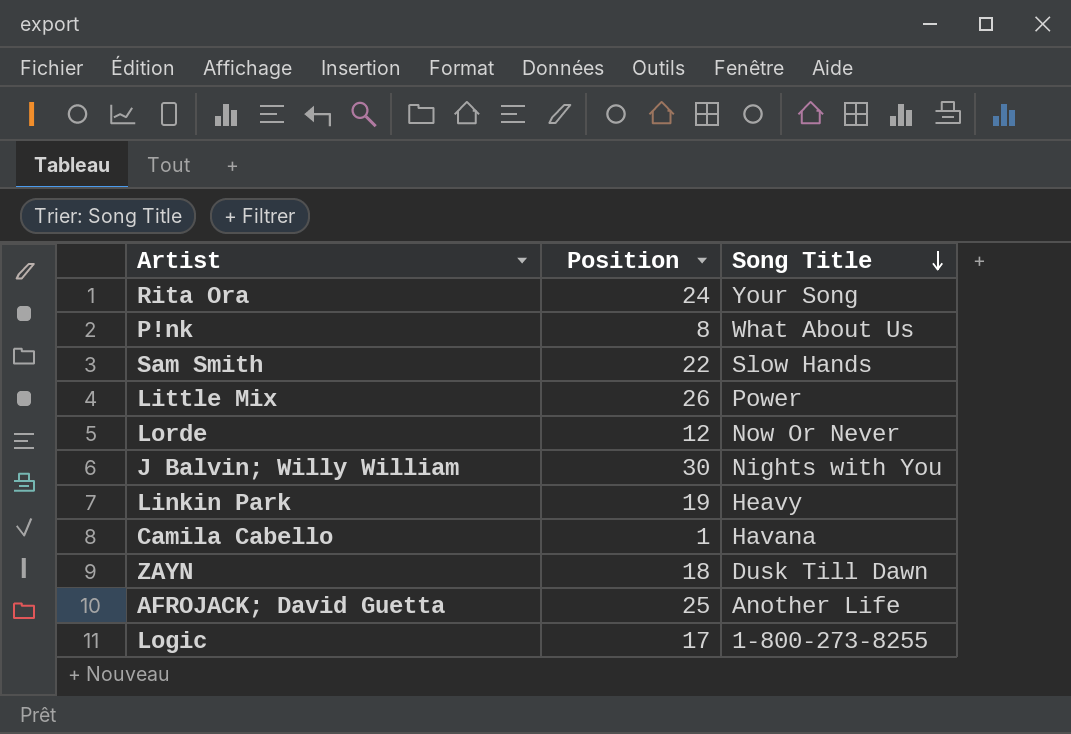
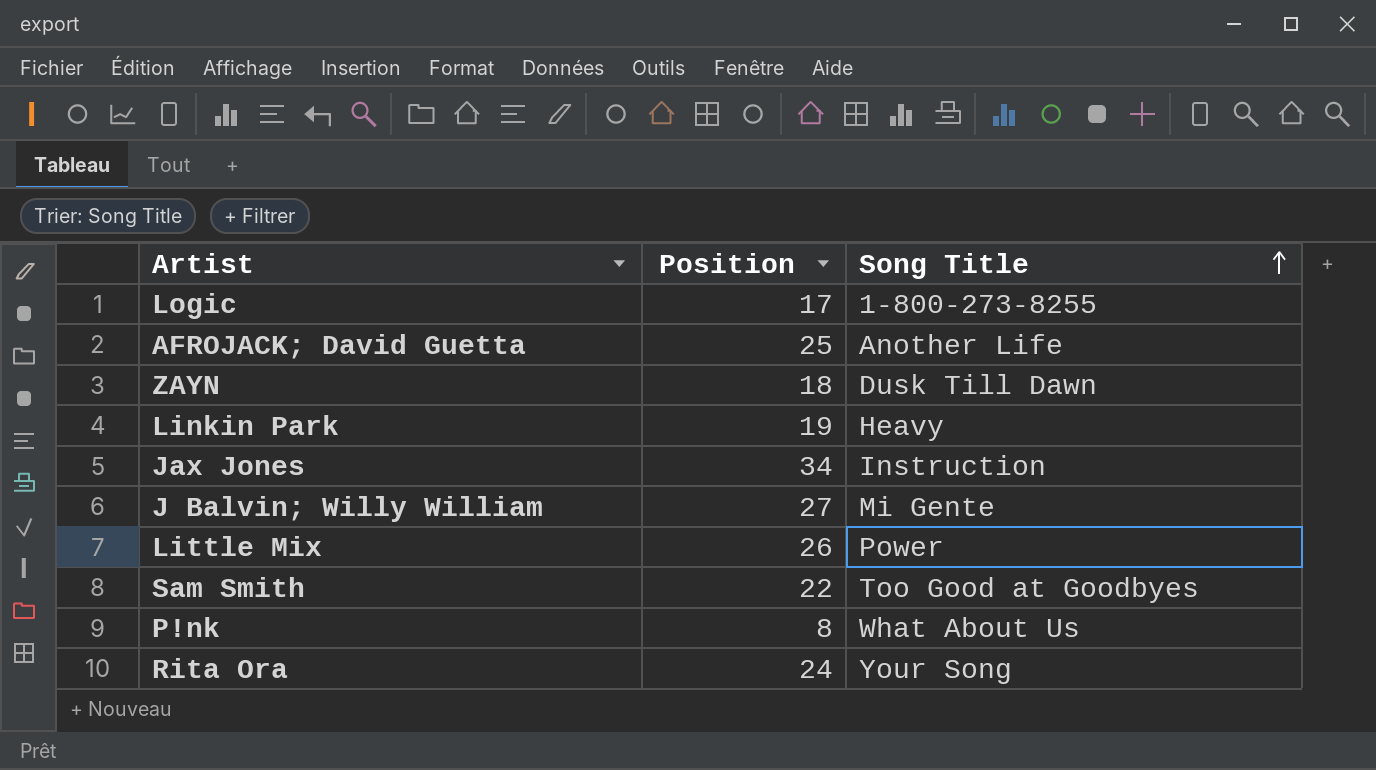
row order: Song Title descending -> Song Title ascending
row Lorde: 12 | Now Or Never -> none
row Camila Cabello: 1 | Havana -> none
row Jax Jones: none -> 34 | Instruction
J Balvin; Willy William | Position: 30 -> 27
J Balvin; Willy William | Song Title: Nights with You -> Mi Gente
Sam Smith | Song Title: Slow Hands -> Too Good at Goodbyes

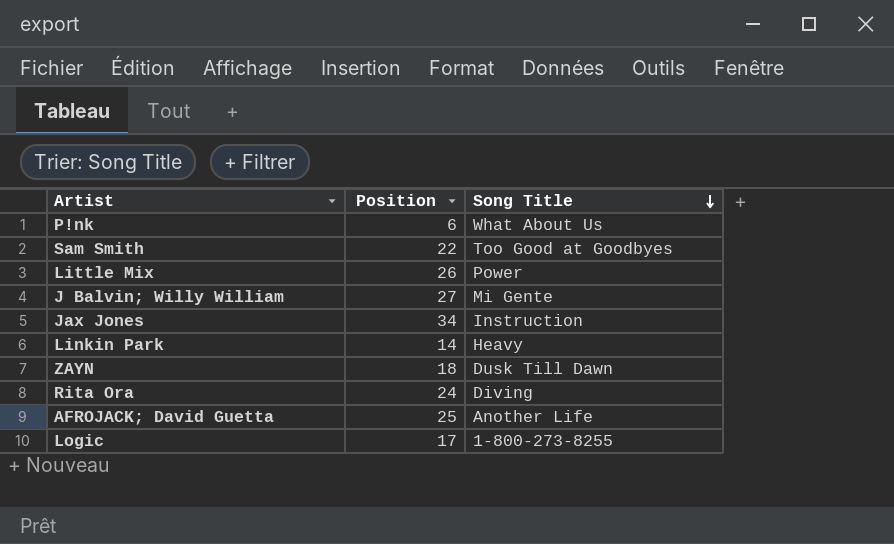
row order: Song Title ascending -> Song Title descending
P!nk | Position: 8 -> 6
Linkin Park | Position: 19 -> 14
Rita Ora | Song Title: Your Song -> Diving

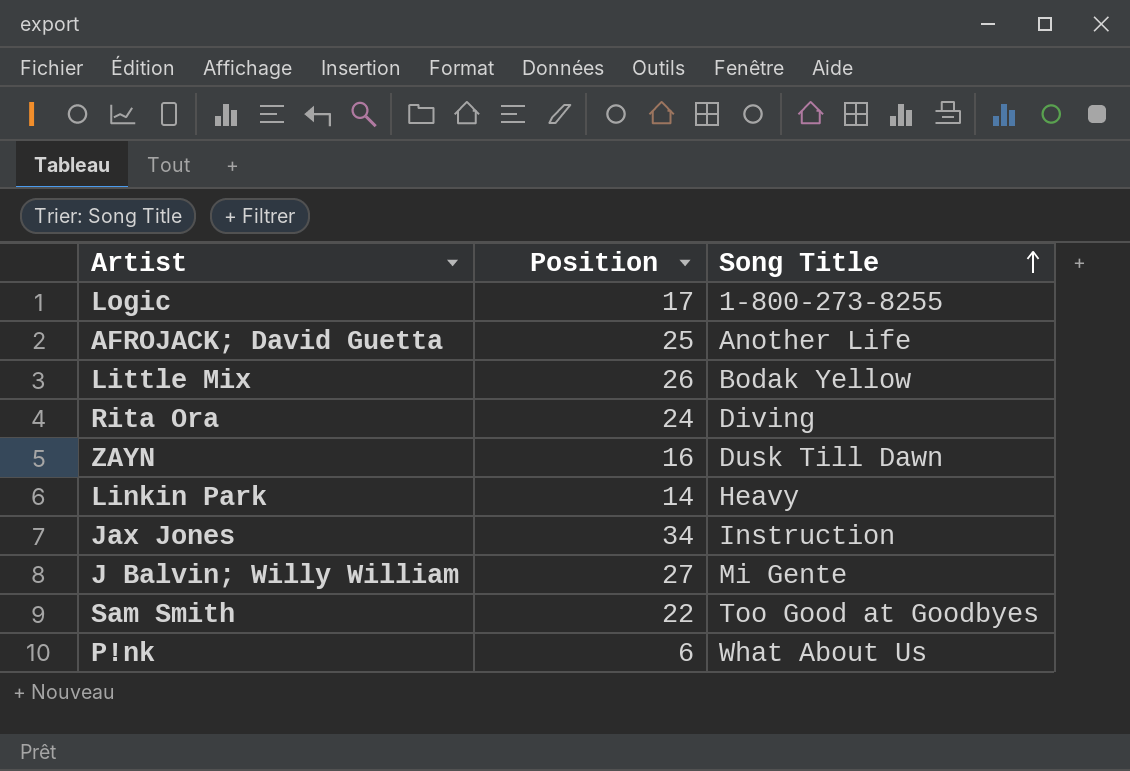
row order: Song Title descending -> Song Title ascending
Little Mix | Song Title: Power -> Bodak Yellow
ZAYN | Position: 18 -> 16

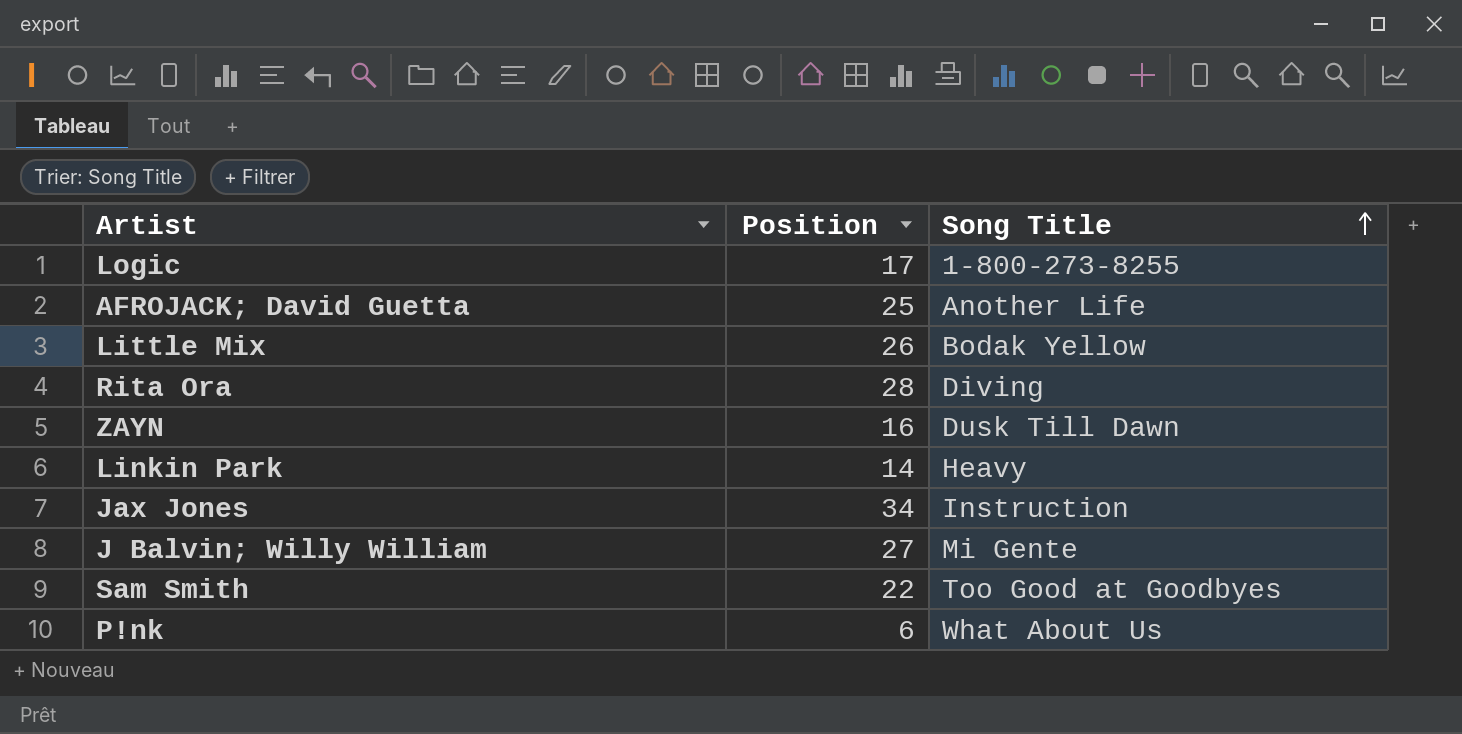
Rita Ora | Position: 24 -> 28

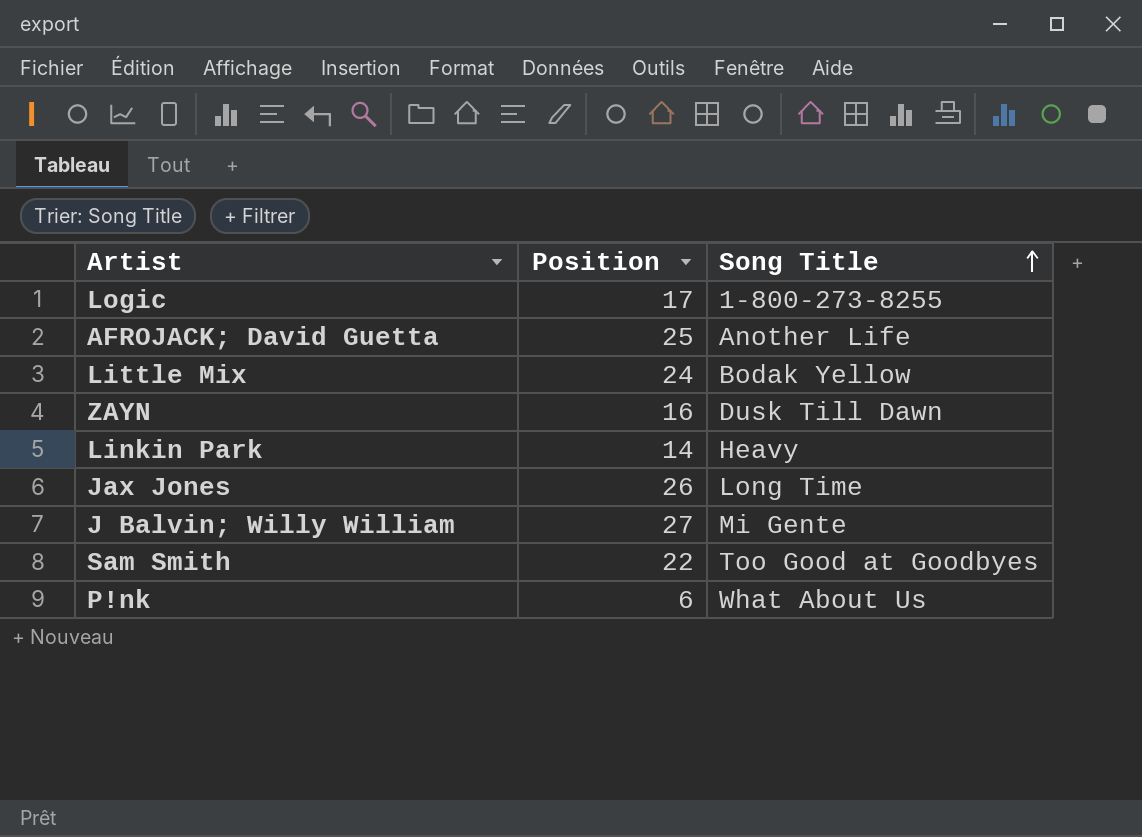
row Rita Ora: 28 | Diving -> none
Little Mix | Position: 26 -> 24
Jax Jones | Position: 34 -> 26
Jax Jones | Song Title: Instruction -> Long Time

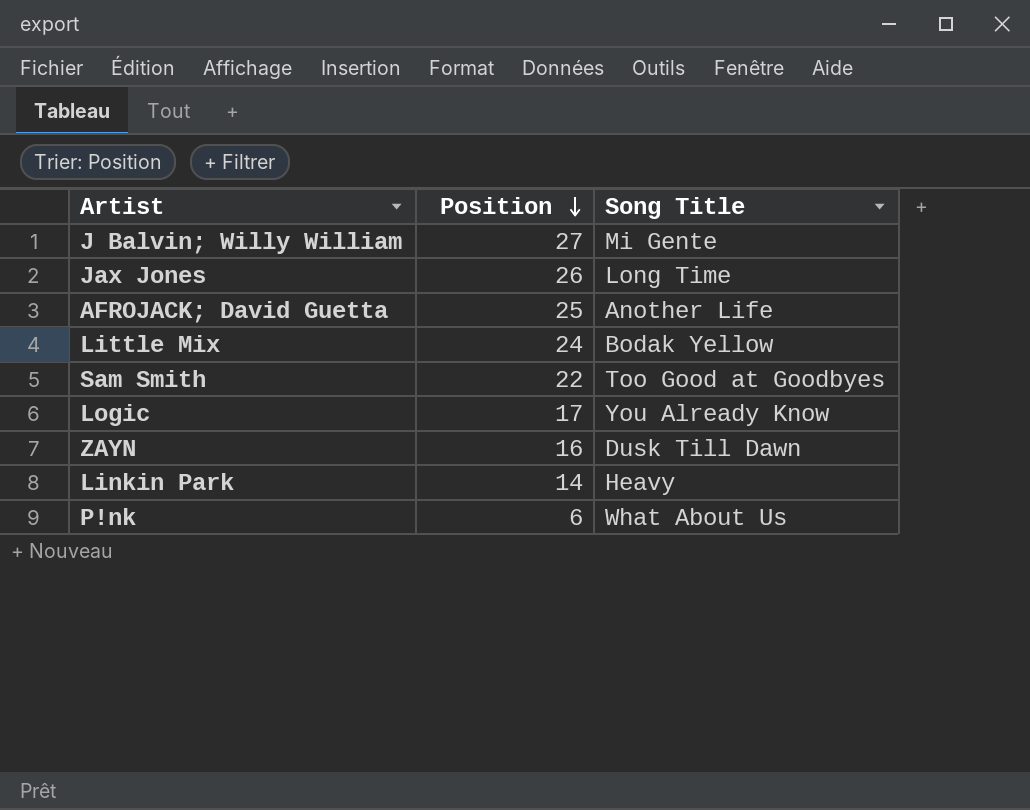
row order: Song Title ascending -> Position descending
Logic | Song Title: 1-800-273-8255 -> You Already Know

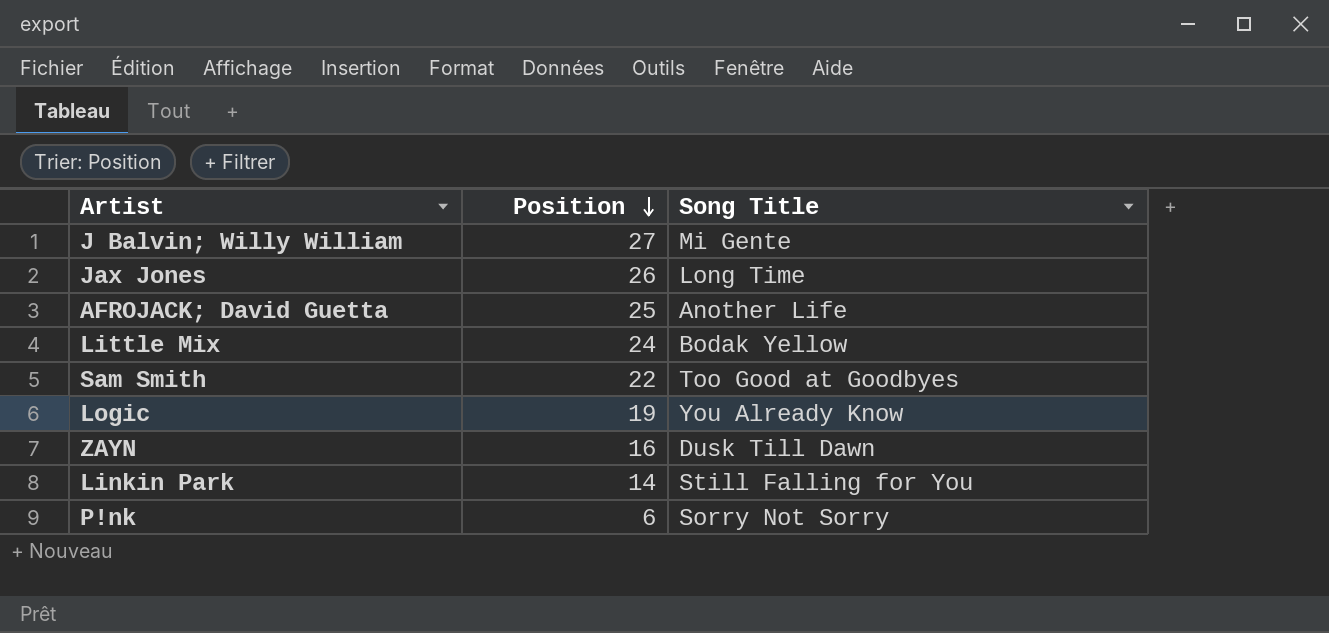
Logic | Position: 17 -> 19
Linkin Park | Song Title: Heavy -> Still Falling for You
P!nk | Song Title: What About Us -> Sorry Not Sorry

